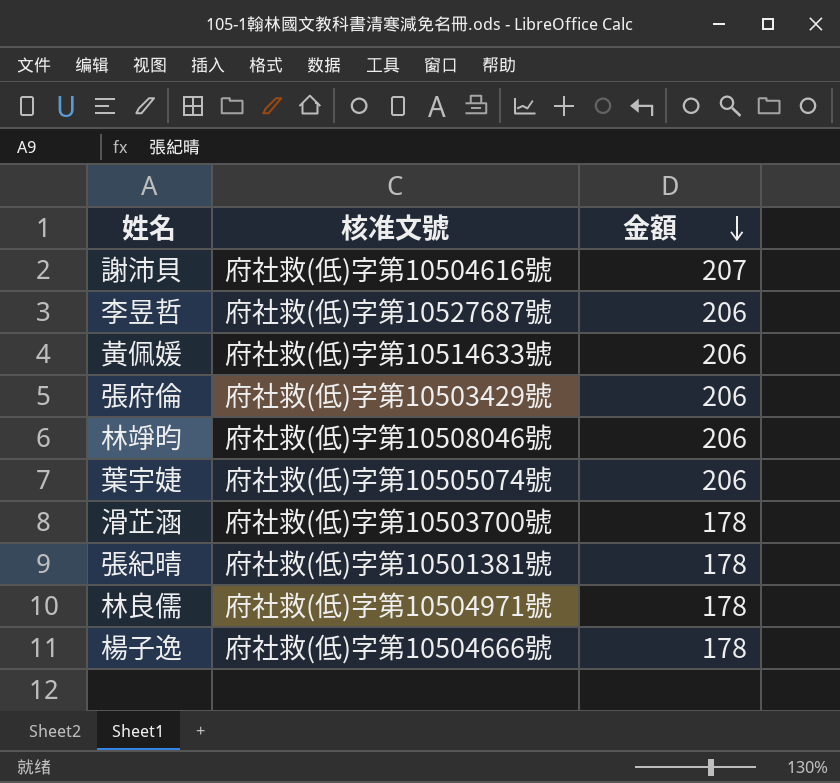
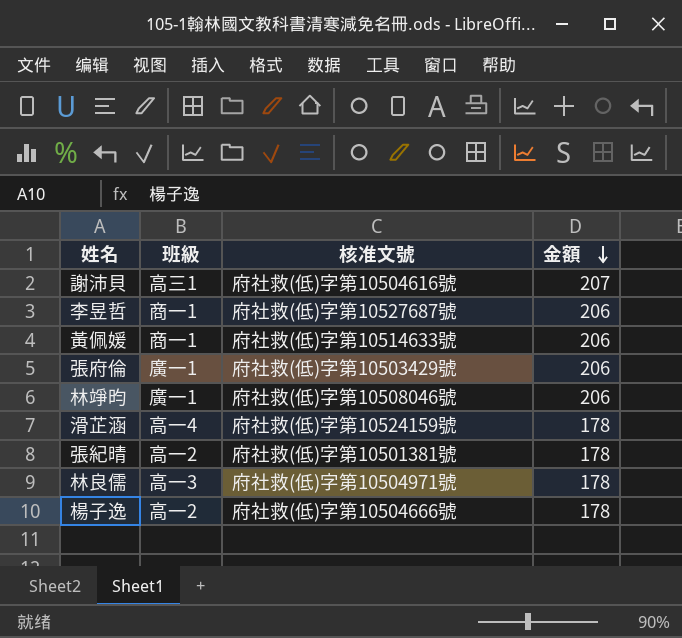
column 班級 | position: none -> 2
row 葉宇婕: 府社救(低)字第10505074號 | 206 -> none
滑芷涵 | 核准文號: 府社救(低)字第10503700號 -> 府社救(低)字第10524159號

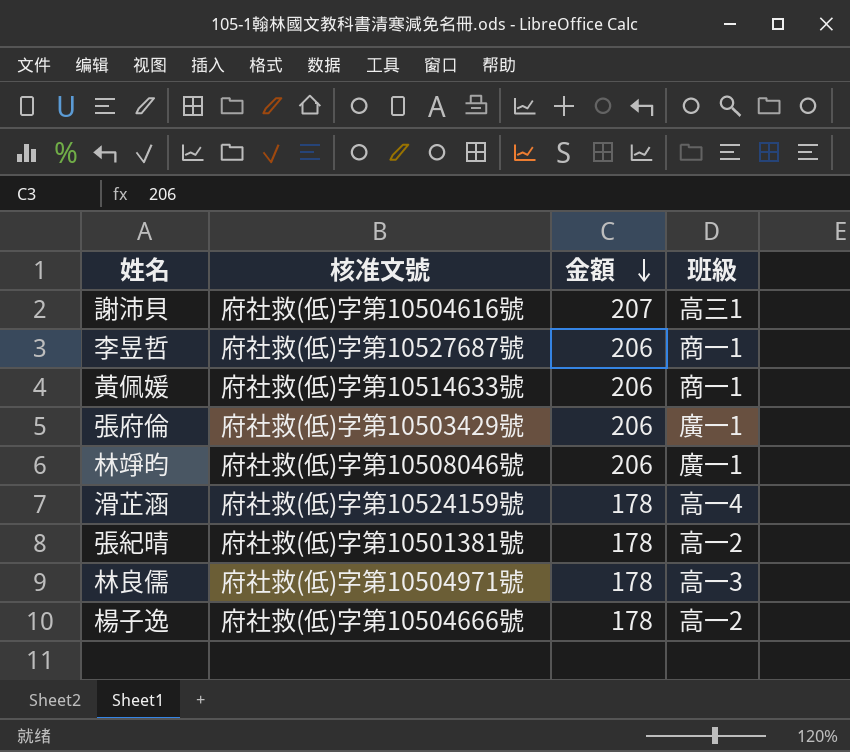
column 班級 | position: 2 -> 4

